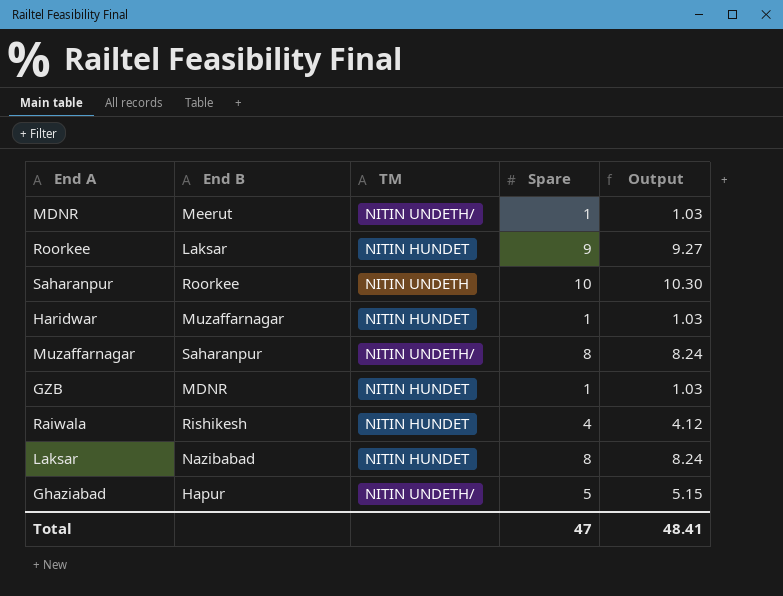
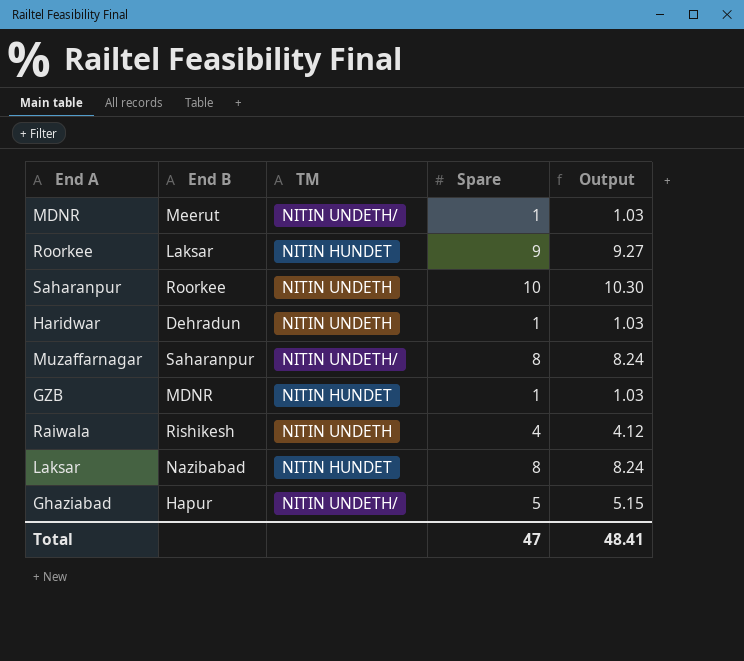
Haridwar | End B: Muzaffarnagar -> Dehradun
Haridwar | TM: NITIN HUNDET -> NITIN UNDETH
Raiwala | TM: NITIN HUNDET -> NITIN UNDETH

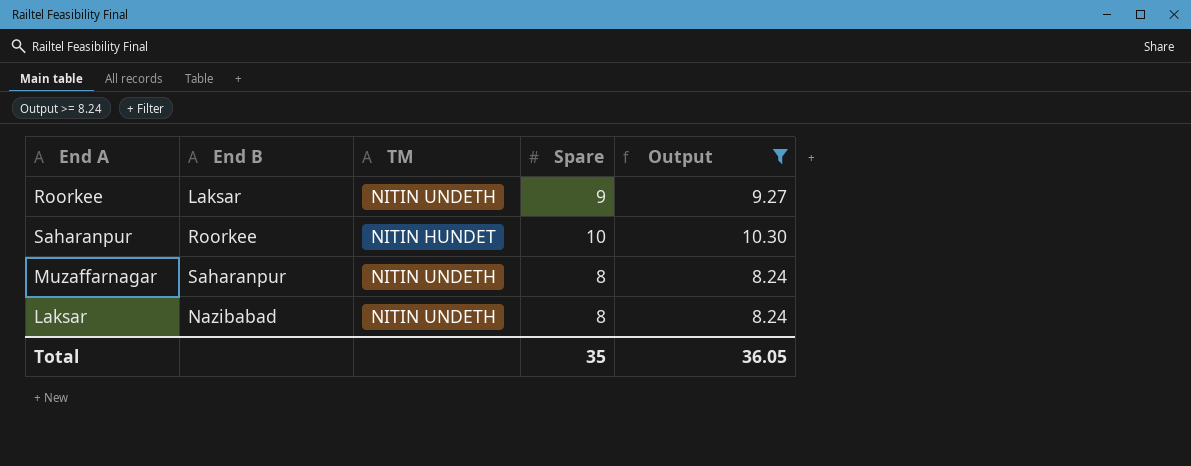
filter: none -> Output >= 8.24
Roorkee | TM: NITIN HUNDET -> NITIN UNDETH
Saharanpur | TM: NITIN UNDETH -> NITIN HUNDET
Muzaffarnagar | TM: NITIN UNDETH/ -> NITIN UNDETH
Laksar | TM: NITIN HUNDET -> NITIN UNDETH
Total | Spare: 47 -> 35
Total | Output: 48.41 -> 36.05

